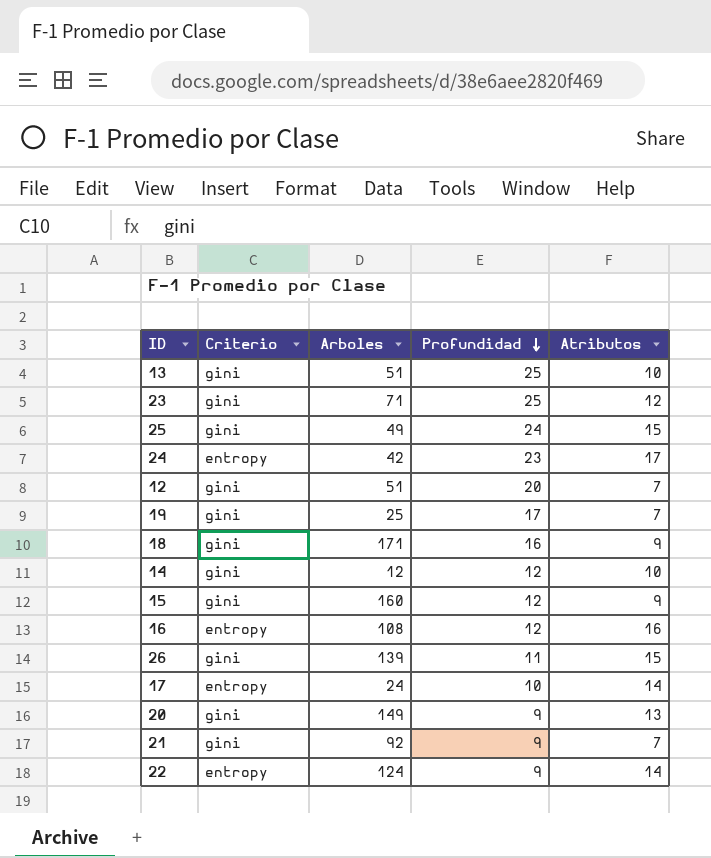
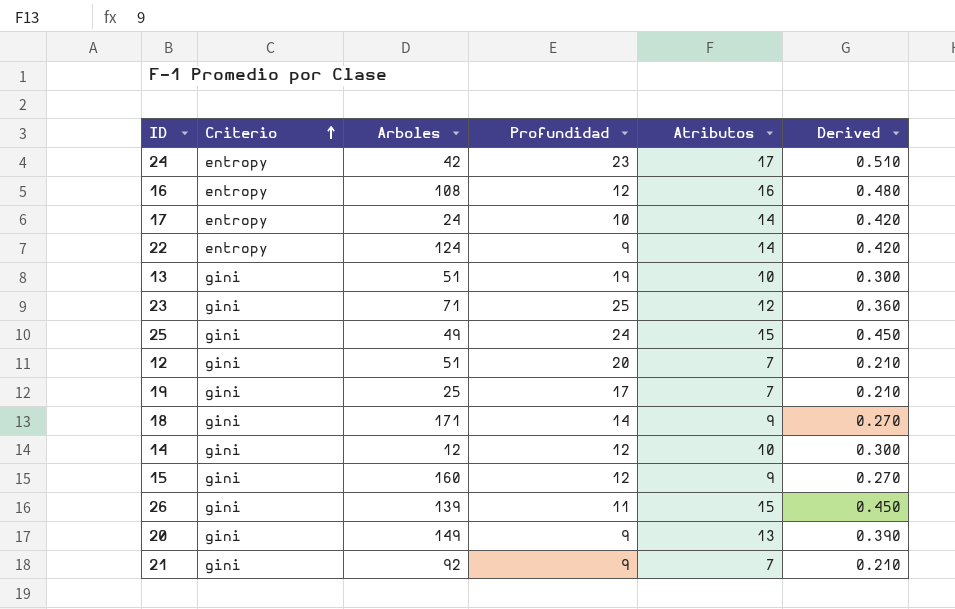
row order: Profundidad descending -> Criterio ascending
column Derived | formula: none -> [Atributos] * 0.03
13 | Profundidad: 25 -> 19
18 | Profundidad: 16 -> 14

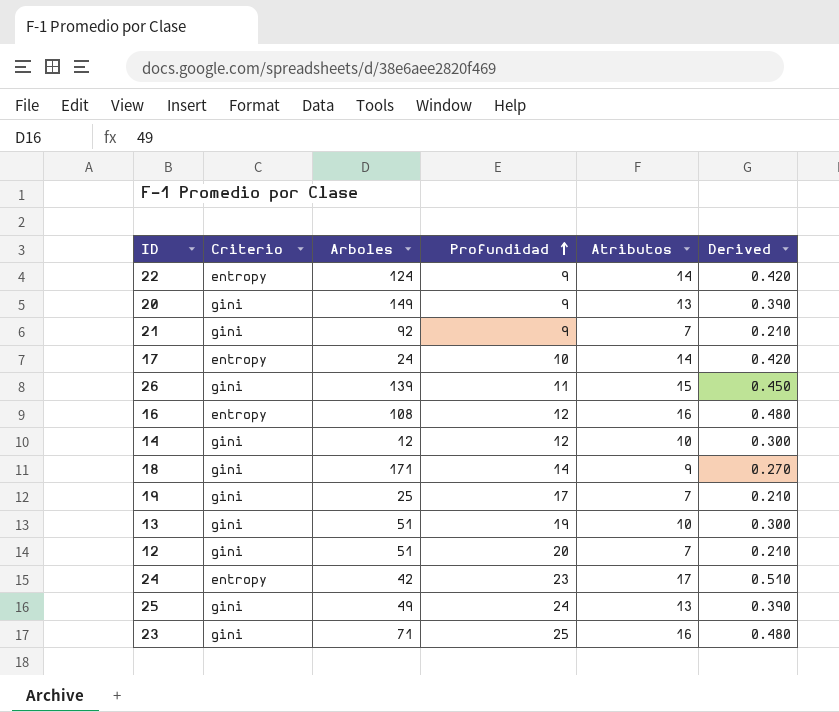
row order: Criterio ascending -> Profundidad ascending
row 15: gini | 160 | 12 | 9 | 0.270 -> none
25 | Atributos: 15 -> 13
25 | Derived: 0.450 -> 0.390
23 | Atributos: 12 -> 16
23 | Derived: 0.360 -> 0.480

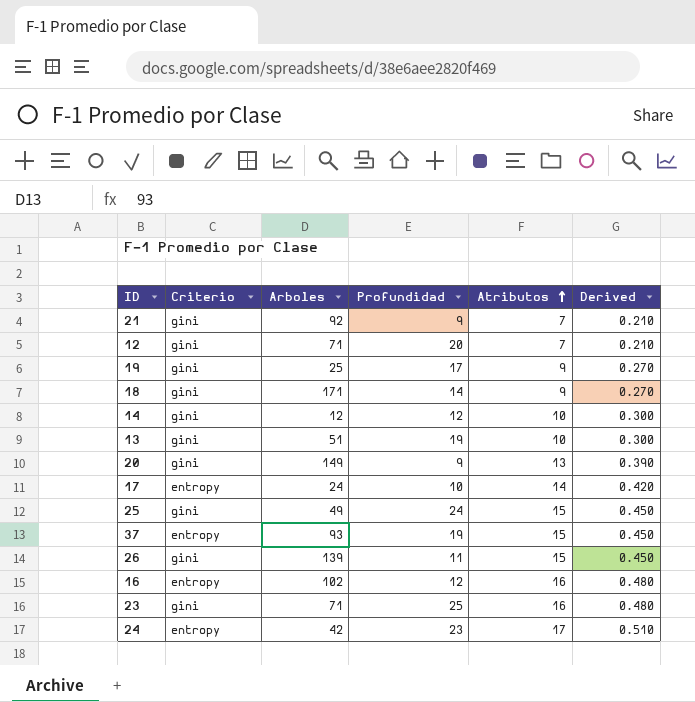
row order: Profundidad ascending -> Atributos ascending
row 22: entropy | 124 | 9 | 14 | 0.420 -> none
12 | Arboles: 51 -> 71
19 | Atributos: 7 -> 9
19 | Derived: 0.210 -> 0.270
25 | Atributos: 13 -> 15
25 | Derived: 0.390 -> 0.450
row 37: none -> entropy | 93 | 19 | 15 | 0.450
16 | Arboles: 108 -> 102

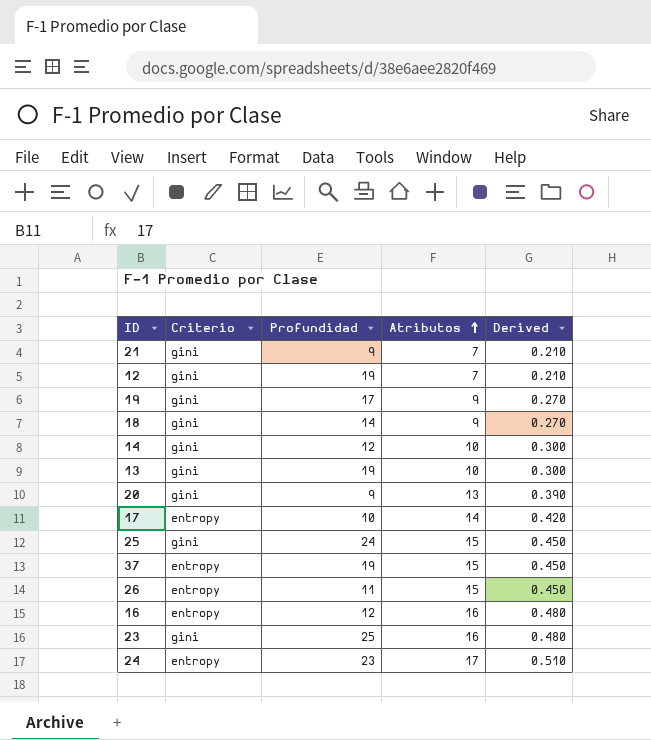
column Arboles | position: 3 -> none
12 | Profundidad: 20 -> 19
26 | Criterio: gini -> entropy

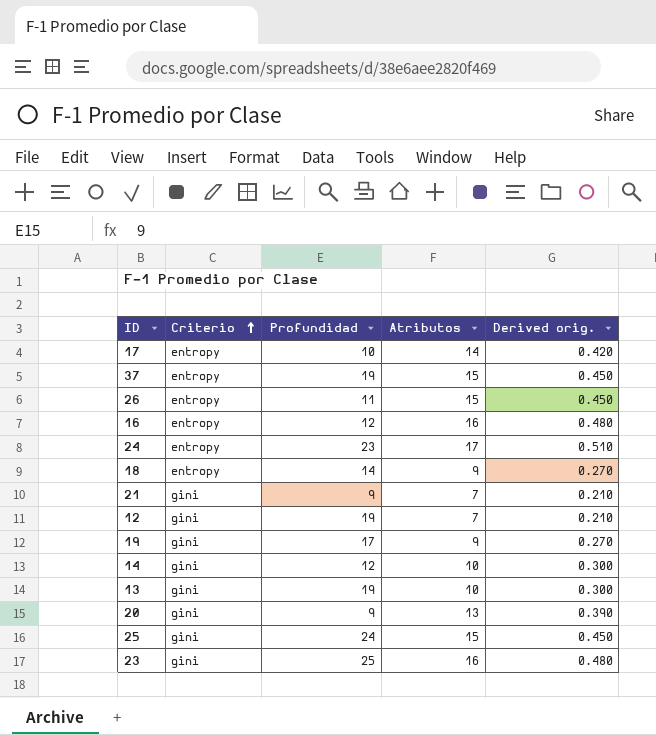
row order: Atributos ascending -> Criterio ascending
column name: Derived -> Derived orig.
18 | Criterio: gini -> entropy

